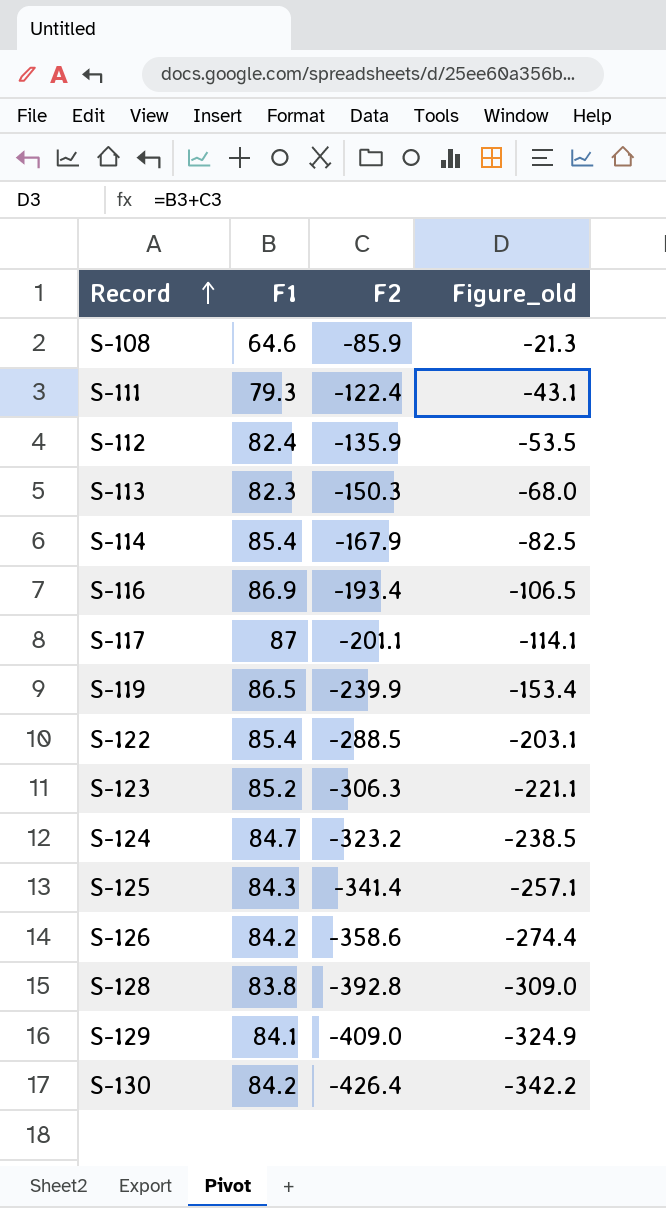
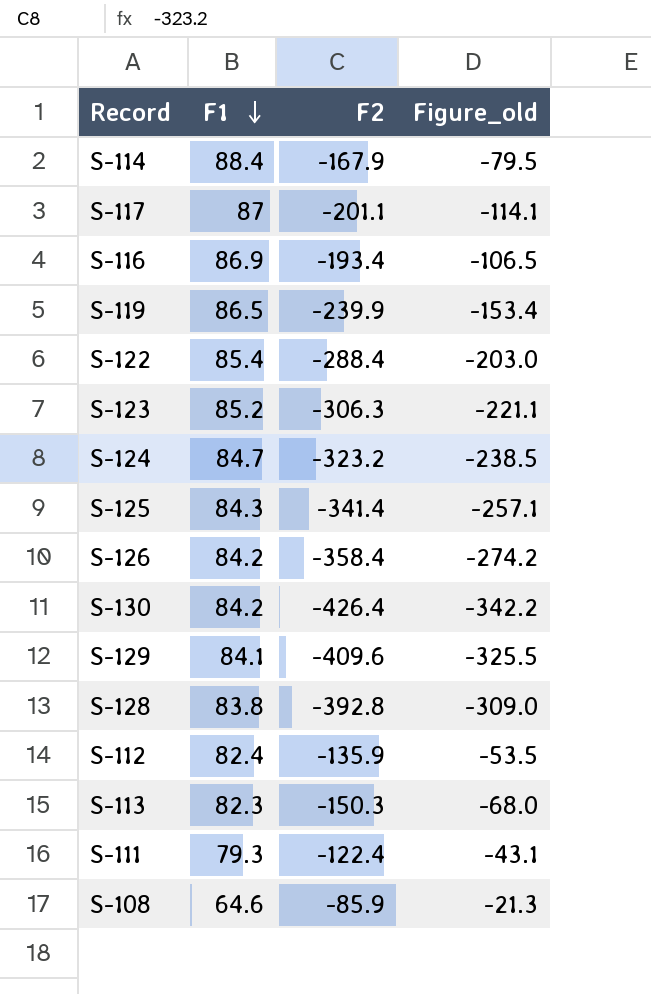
row order: Record ascending -> F1 descending
S-114 | F1: 85.4 -> 88.4
S-114 | Figure_old: -82.5 -> -79.5
S-122 | F2: -288.5 -> -288.4
S-122 | Figure_old: -203.1 -> -203.0
S-126 | F2: -358.6 -> -358.4
S-126 | Figure_old: -274.4 -> -274.2
S-129 | F2: -409.0 -> -409.6
S-129 | Figure_old: -324.9 -> -325.5

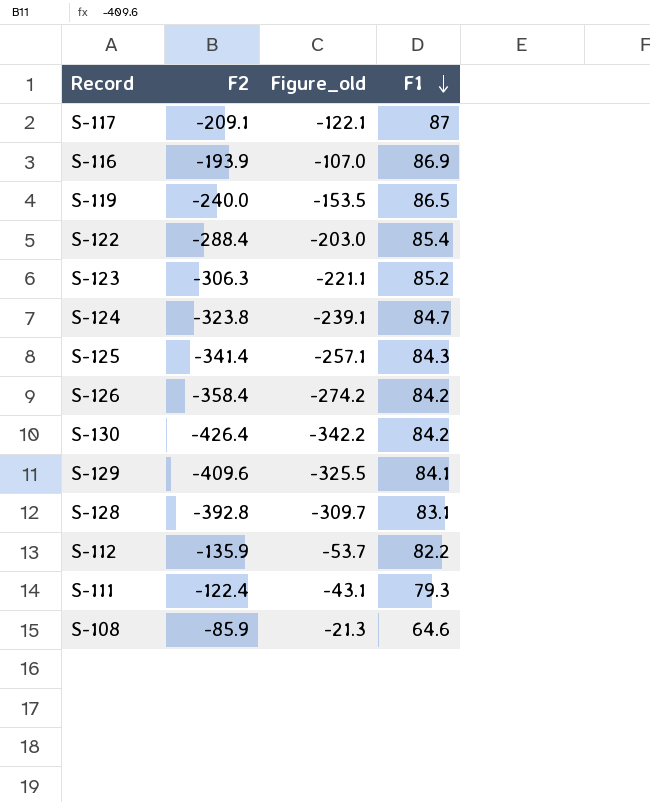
column F1 | position: 2 -> 4
row S-114: 88.4 | -167.9 | -79.5 -> none
row S-113: 82.3 | -150.3 | -68.0 -> none
S-117 | F2: -201.1 -> -209.1
S-117 | Figure_old: -114.1 -> -122.1
S-116 | F2: -193.4 -> -193.9
S-116 | Figure_old: -106.5 -> -107.0
S-119 | F2: -239.9 -> -240.0
S-119 | Figure_old: -153.4 -> -153.5
S-124 | F2: -323.2 -> -323.8
S-124 | Figure_old: -238.5 -> -239.1
S-128 | Figure_old: -309.0 -> -309.7
S-128 | F1: 83.8 -> 83.1
S-112 | Figure_old: -53.5 -> -53.7
S-112 | F1: 82.4 -> 82.2

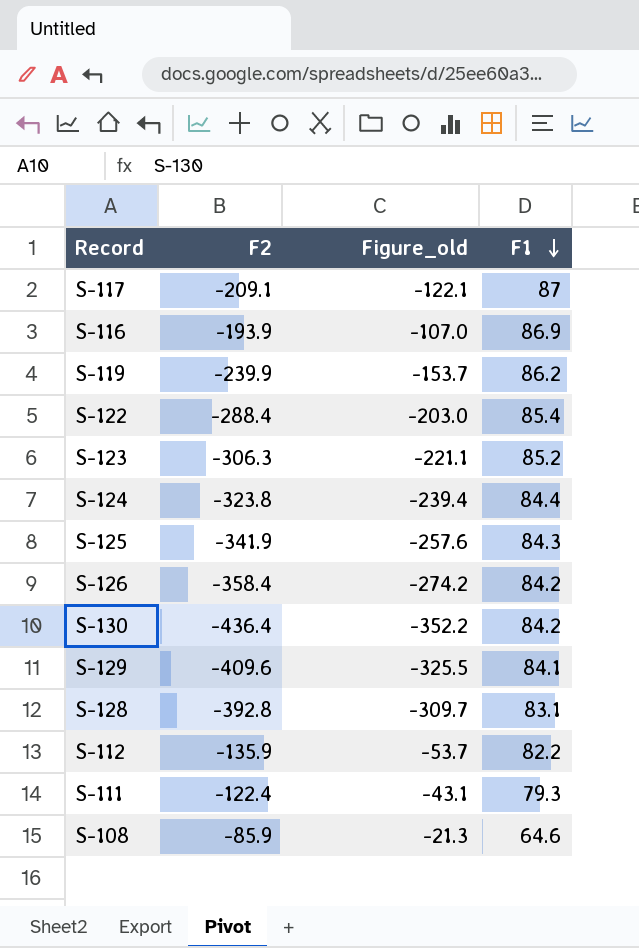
S-119 | F2: -240.0 -> -239.9
S-119 | Figure_old: -153.5 -> -153.7
S-119 | F1: 86.5 -> 86.2
S-124 | Figure_old: -239.1 -> -239.4
S-124 | F1: 84.7 -> 84.4
S-125 | F2: -341.4 -> -341.9
S-125 | Figure_old: -257.1 -> -257.6
S-130 | F2: -426.4 -> -436.4
S-130 | Figure_old: -342.2 -> -352.2

